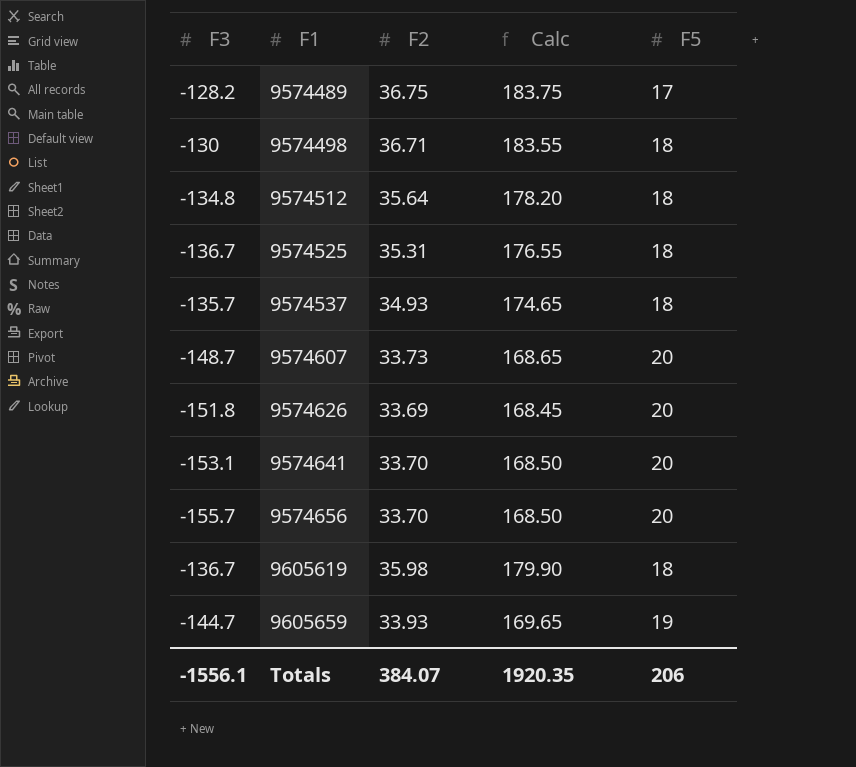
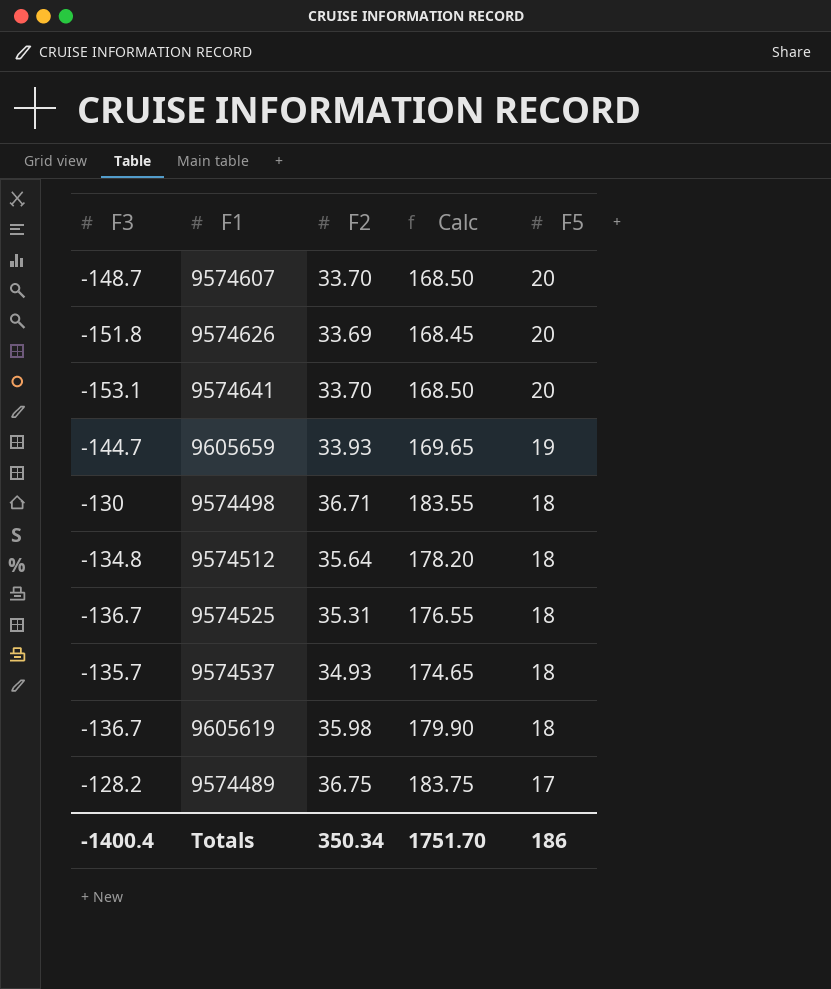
row order: F1 ascending -> F5 descending
row 9574656: -155.7 | 33.70 | 168.50 | 20 -> none
9574607 | F2: 33.73 -> 33.70
9574607 | Calc: 168.65 -> 168.50
Totals | F3: -1556.1 -> -1400.4
Totals | F2: 384.07 -> 350.34
Totals | Calc: 1920.35 -> 1751.70
Totals | F5: 206 -> 186

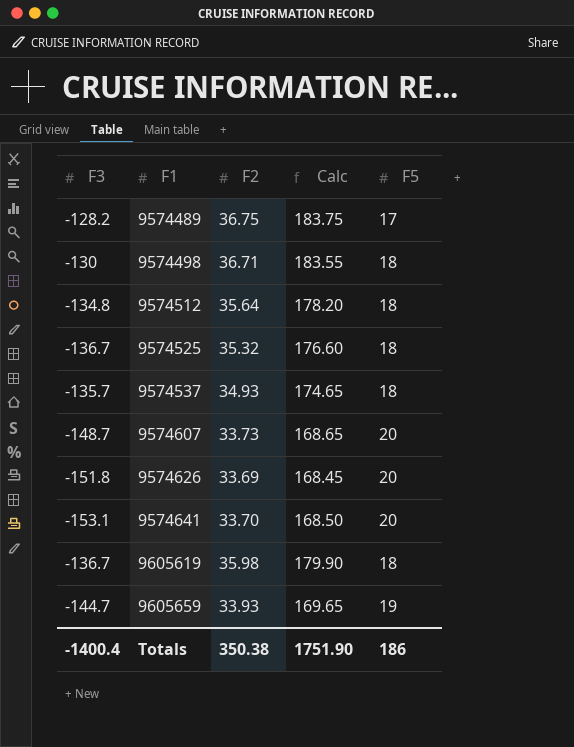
row order: F5 descending -> F1 ascending
9574525 | F2: 35.31 -> 35.32
9574525 | Calc: 176.55 -> 176.60
9574607 | F2: 33.70 -> 33.73
9574607 | Calc: 168.50 -> 168.65
Totals | F2: 350.34 -> 350.38
Totals | Calc: 1751.70 -> 1751.90

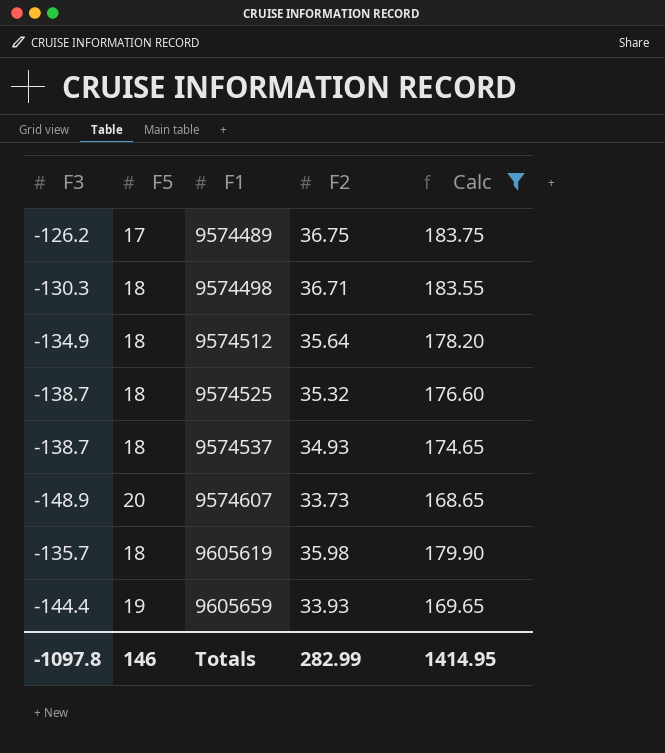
filter: none -> Calc >= 168.65
column F5 | position: 5 -> 2
9574489 | F3: -128.2 -> -126.2
9574498 | F3: -130 -> -130.3
9574512 | F3: -134.8 -> -134.9
9574525 | F3: -136.7 -> -138.7
9574537 | F3: -135.7 -> -138.7
9574607 | F3: -148.7 -> -148.9
9605619 | F3: -136.7 -> -135.7
9605659 | F3: -144.7 -> -144.4
Totals | F3: -1400.4 -> -1097.8
Totals | F5: 186 -> 146
Totals | F2: 350.38 -> 282.99
Totals | Calc: 1751.90 -> 1414.95

